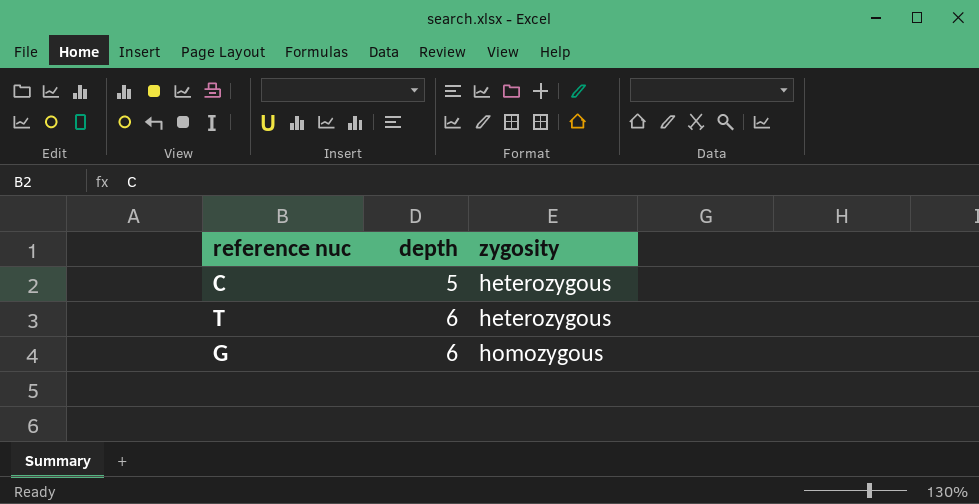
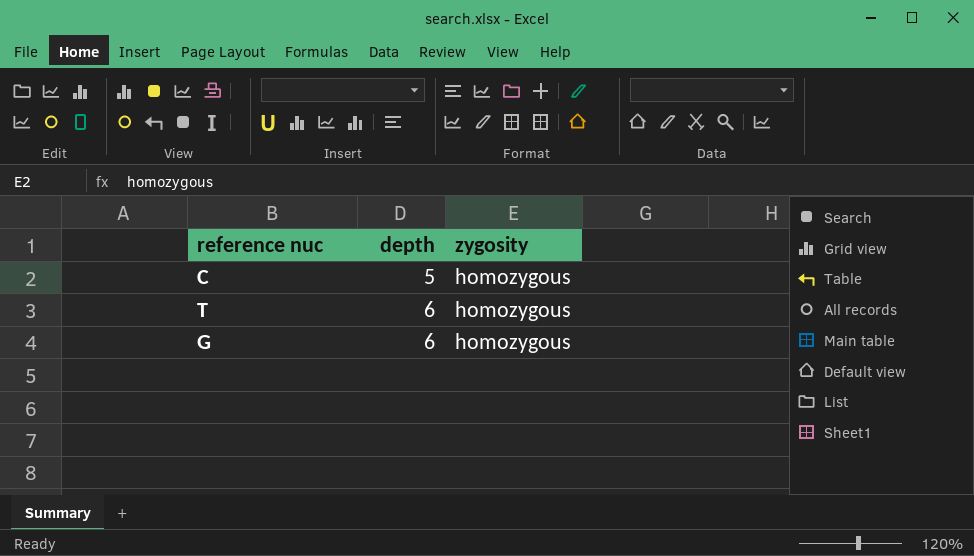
C | zygosity: heterozygous -> homozygous
T | zygosity: heterozygous -> homozygous

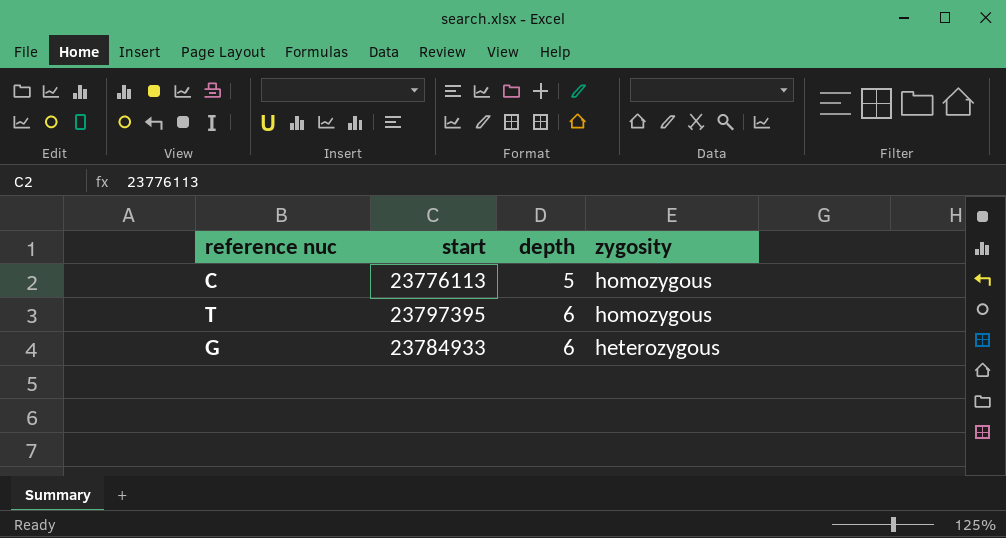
column start | position: none -> 2
G | zygosity: homozygous -> heterozygous

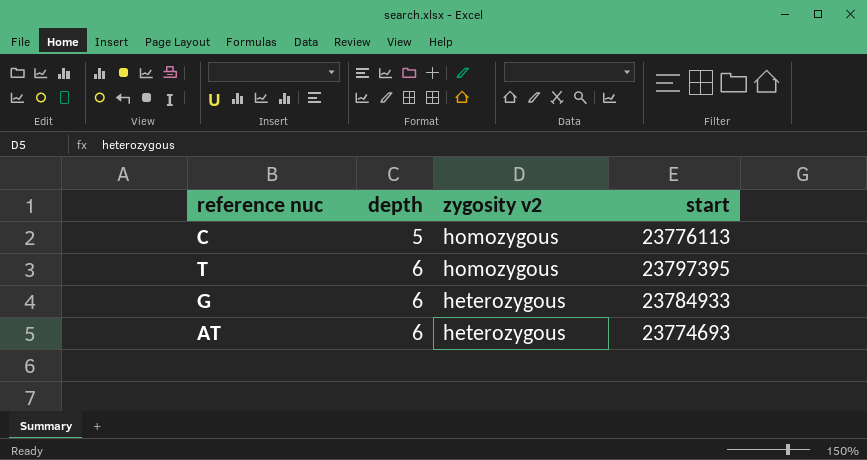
column name: zygosity -> zygosity v2
column start | position: 2 -> 4
row AT: none -> 6 | heterozygous | 23774693

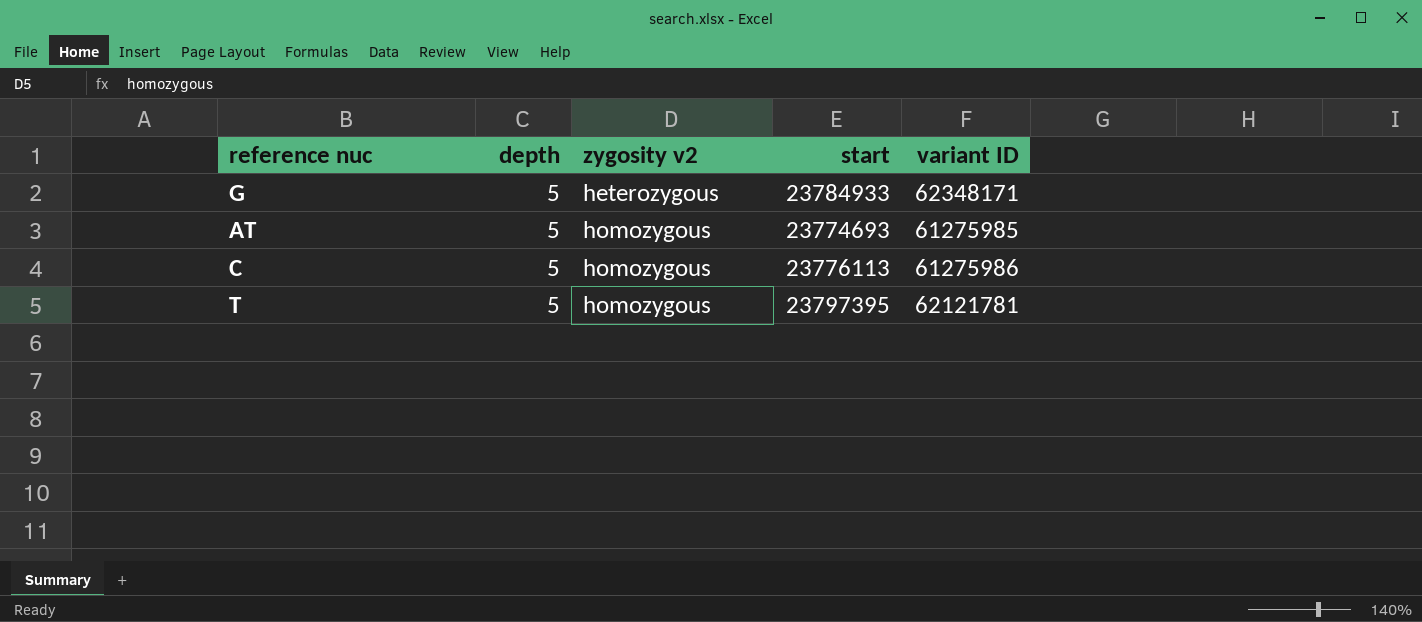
row order: depth ascending -> zygosity v2 ascending
column variant ID | position: none -> 5
G | depth: 6 -> 5
AT | depth: 6 -> 5
AT | zygosity v2: heterozygous -> homozygous
T | depth: 6 -> 5

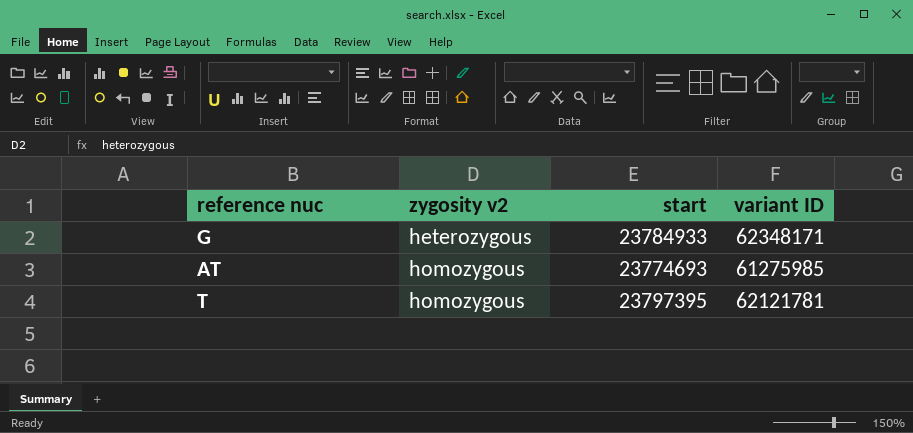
column depth | position: 2 -> none
row C: 5 | homozygous | 23776113 | 61275986 -> none

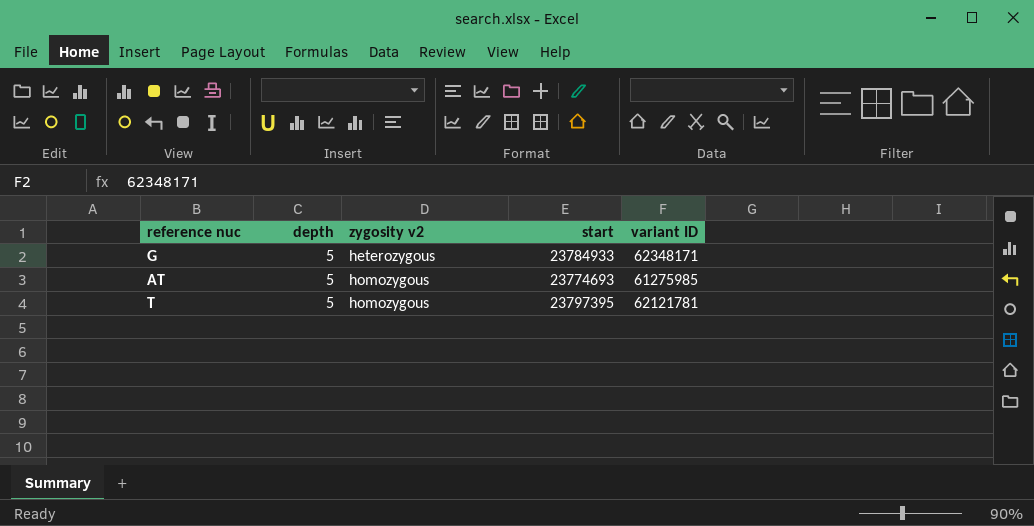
column depth | position: none -> 2

